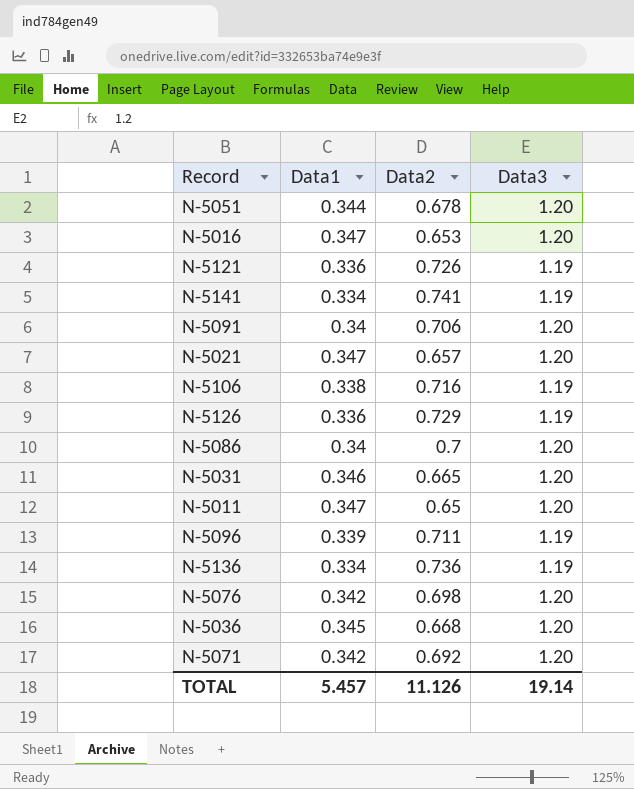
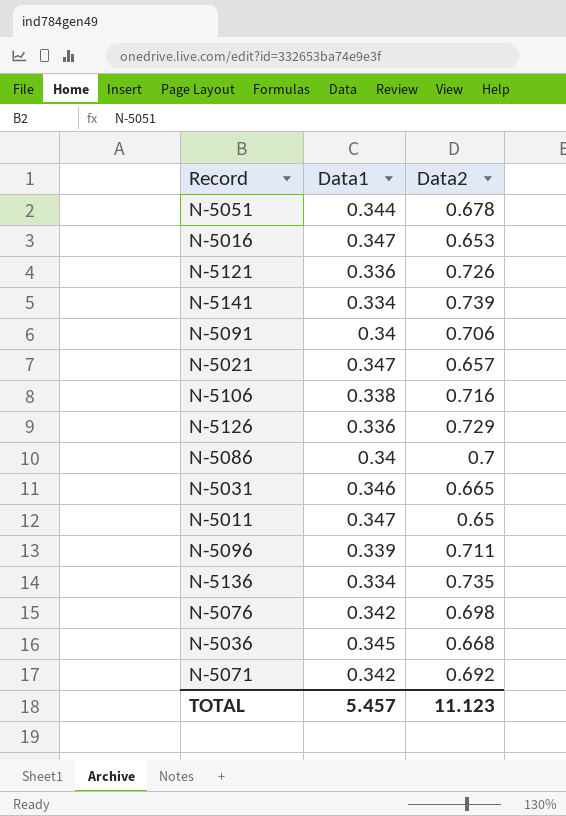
column Data3 | position: 4 -> none
N-5141 | Data2: 0.741 -> 0.739
N-5136 | Data2: 0.736 -> 0.735
TOTAL | Data2: 11.126 -> 11.123

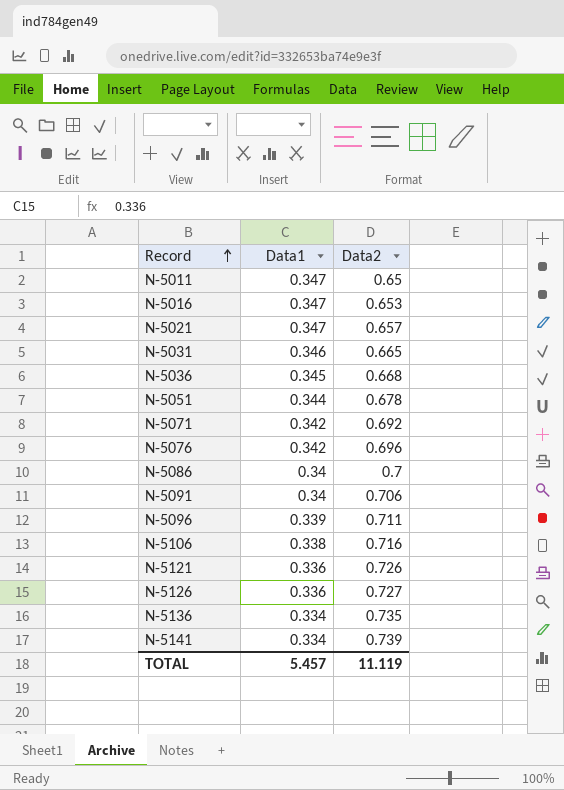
row order: none -> Record ascending
N-5076 | Data2: 0.698 -> 0.696
N-5126 | Data2: 0.729 -> 0.727
TOTAL | Data2: 11.123 -> 11.119

